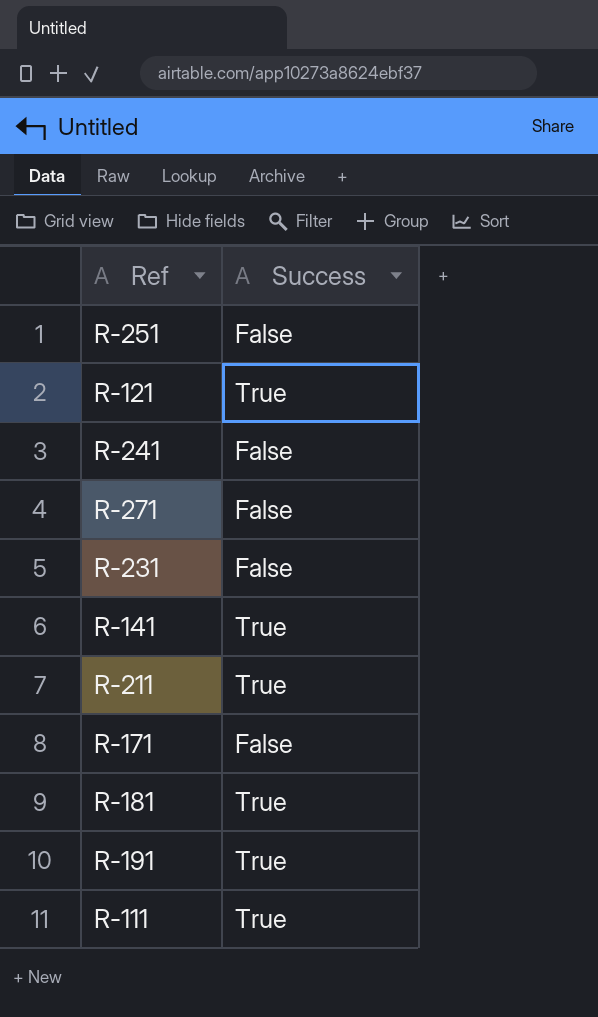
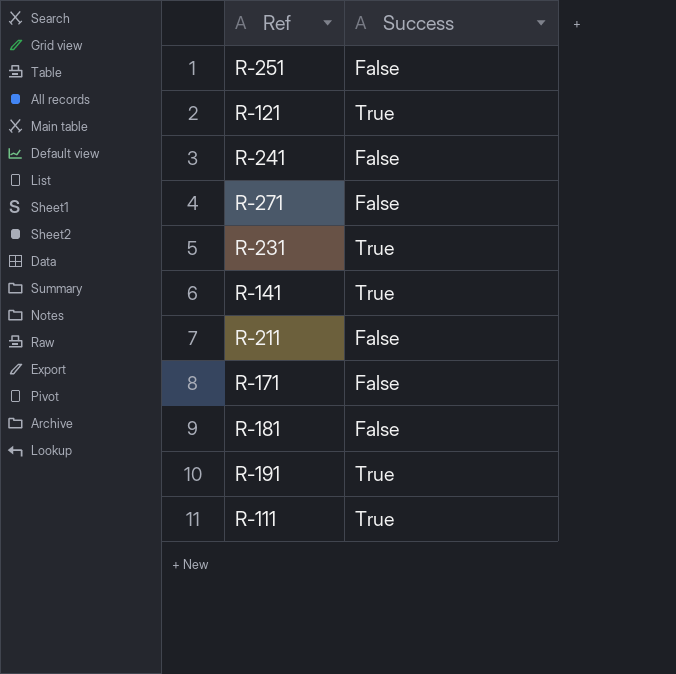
R-231 | Success: False -> True
R-211 | Success: True -> False
R-181 | Success: True -> False

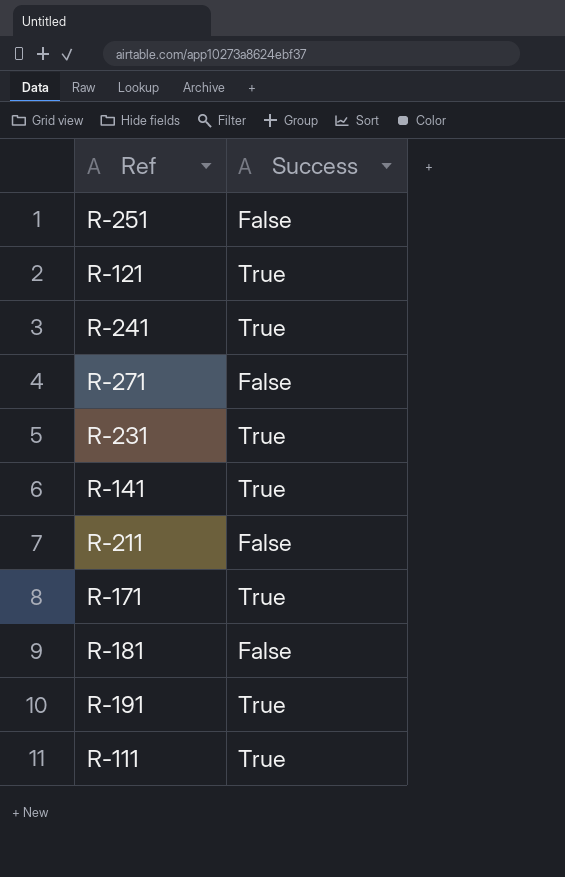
R-241 | Success: False -> True
R-171 | Success: False -> True

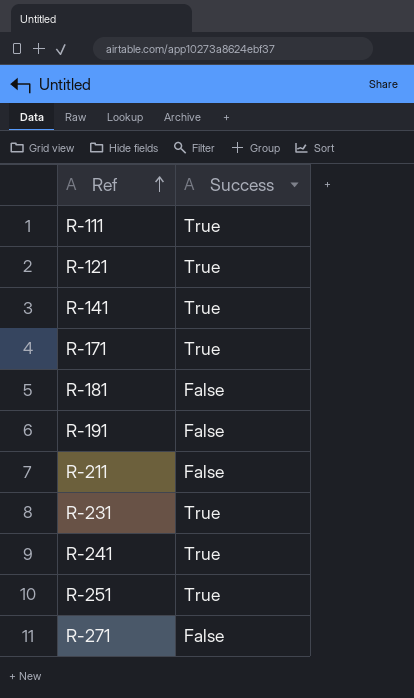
row order: none -> Ref ascending
R-191 | Success: True -> False
R-251 | Success: False -> True

